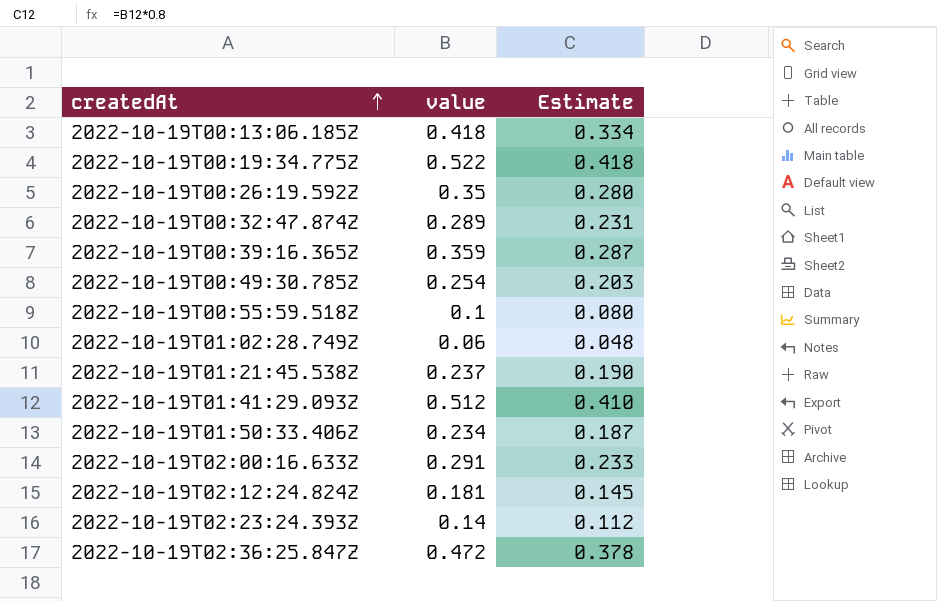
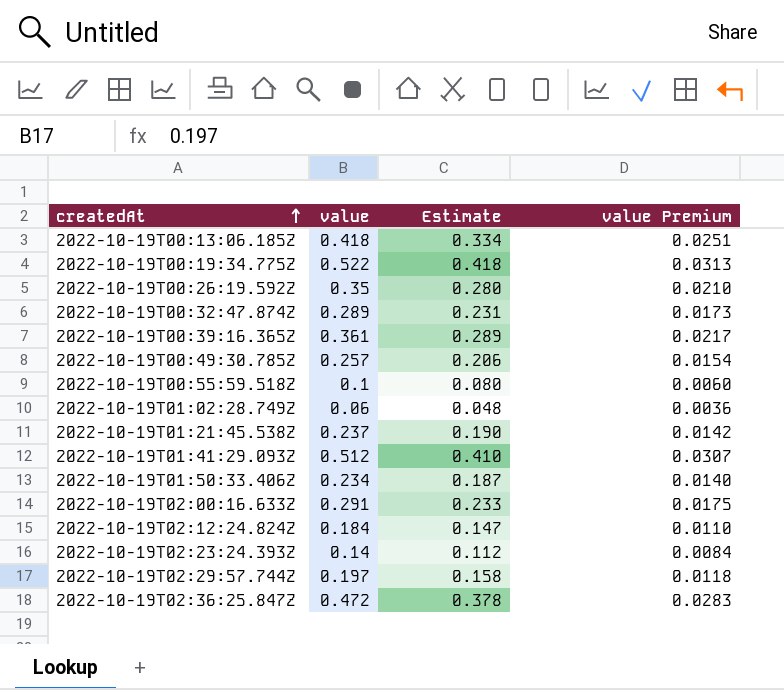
column value Premium | formula: none -> [value] * 0.06
2022-10-19T00:39:16.365Z | value: 0.359 -> 0.361
2022-10-19T00:39:16.365Z | Estimate: 0.287 -> 0.289
2022-10-19T00:49:30.785Z | value: 0.254 -> 0.257
2022-10-19T00:49:30.785Z | Estimate: 0.203 -> 0.206
2022-10-19T02:12:24.824Z | value: 0.181 -> 0.184
2022-10-19T02:12:24.824Z | Estimate: 0.145 -> 0.147
row 2022-10-19T02:29:57.744Z: none -> 0.197 | 0.158 | 0.0118

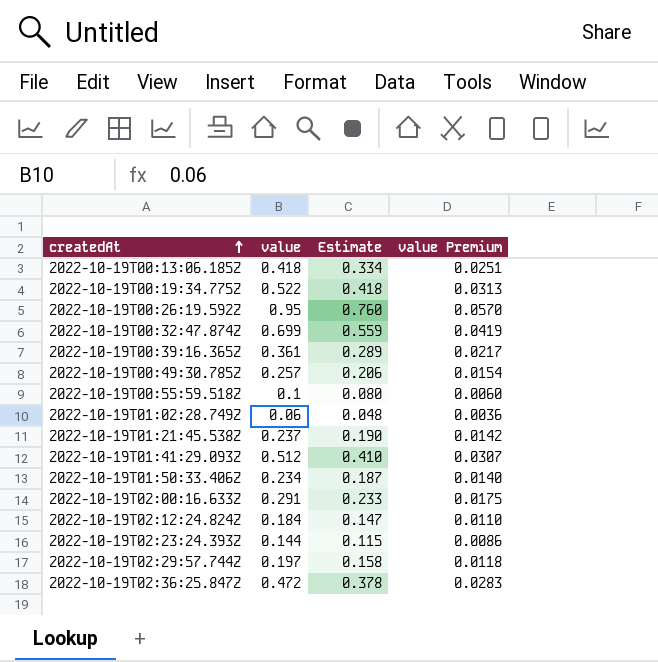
2022-10-19T00:26:19.592Z | value: 0.35 -> 0.95
2022-10-19T00:26:19.592Z | Estimate: 0.280 -> 0.760
2022-10-19T00:26:19.592Z | value Premium: 0.0210 -> 0.0570
2022-10-19T00:32:47.874Z | value: 0.289 -> 0.699
2022-10-19T00:32:47.874Z | Estimate: 0.231 -> 0.559
2022-10-19T00:32:47.874Z | value Premium: 0.0173 -> 0.0419
2022-10-19T02:23:24.393Z | value: 0.14 -> 0.144
2022-10-19T02:23:24.393Z | Estimate: 0.112 -> 0.115
2022-10-19T02:23:24.393Z | value Premium: 0.0084 -> 0.0086

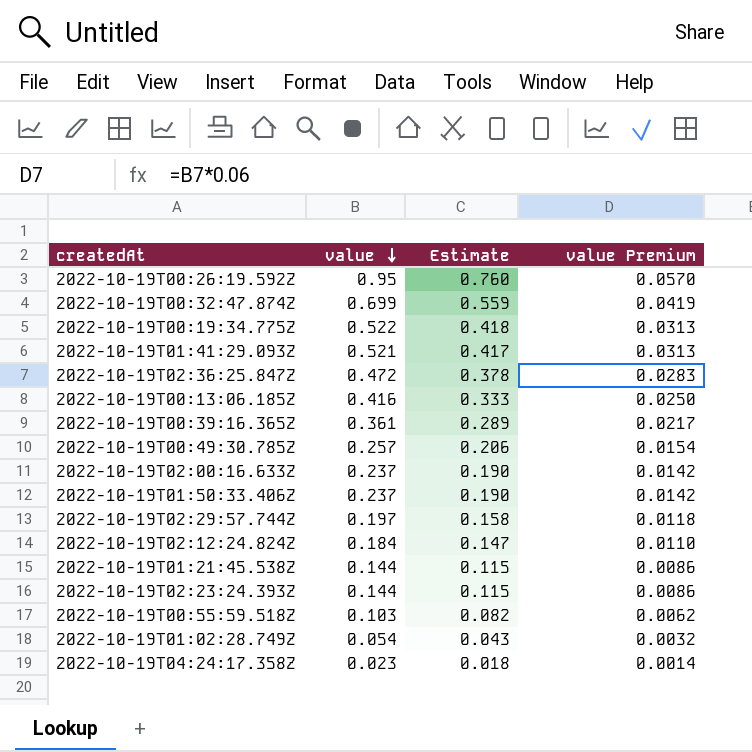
row order: createdAt ascending -> value descending
2022-10-19T01:41:29.093Z | value: 0.512 -> 0.521
2022-10-19T01:41:29.093Z | Estimate: 0.410 -> 0.417
2022-10-19T01:41:29.093Z | value Premium: 0.0307 -> 0.0313
2022-10-19T00:13:06.185Z | value: 0.418 -> 0.416
2022-10-19T00:13:06.185Z | Estimate: 0.334 -> 0.333
2022-10-19T00:13:06.185Z | value Premium: 0.0251 -> 0.0250
2022-10-19T02:00:16.633Z | value: 0.291 -> 0.237
2022-10-19T02:00:16.633Z | Estimate: 0.233 -> 0.190
2022-10-19T02:00:16.633Z | value Premium: 0.0175 -> 0.0142
2022-10-19T01:50:33.406Z | value: 0.234 -> 0.237
2022-10-19T01:50:33.406Z | Estimate: 0.187 -> 0.190
2022-10-19T01:50:33.406Z | value Premium: 0.0140 -> 0.0142
2022-10-19T01:21:45.538Z | value: 0.237 -> 0.144
2022-10-19T01:21:45.538Z | Estimate: 0.190 -> 0.115
2022-10-19T01:21:45.538Z | value Premium: 0.0142 -> 0.0086
2022-10-19T00:55:59.518Z | value: 0.1 -> 0.103
2022-10-19T00:55:59.518Z | Estimate: 0.080 -> 0.082
2022-10-19T00:55:59.518Z | value Premium: 0.0060 -> 0.0062
2022-10-19T01:02:28.749Z | value: 0.06 -> 0.054
2022-10-19T01:02:28.749Z | Estimate: 0.048 -> 0.043
2022-10-19T01:02:28.749Z | value Premium: 0.0036 -> 0.0032
row 2022-10-19T04:24:17.358Z: none -> 0.023 | 0.018 | 0.0014

